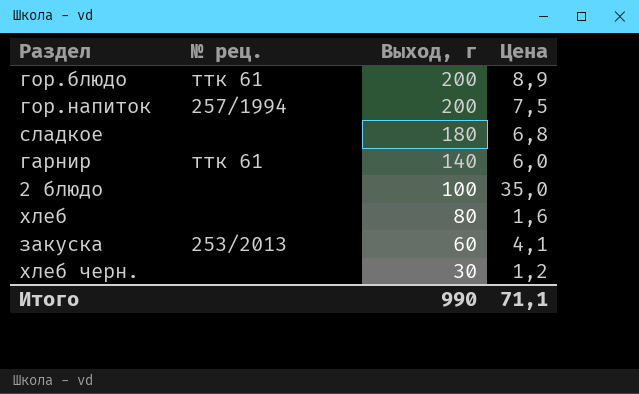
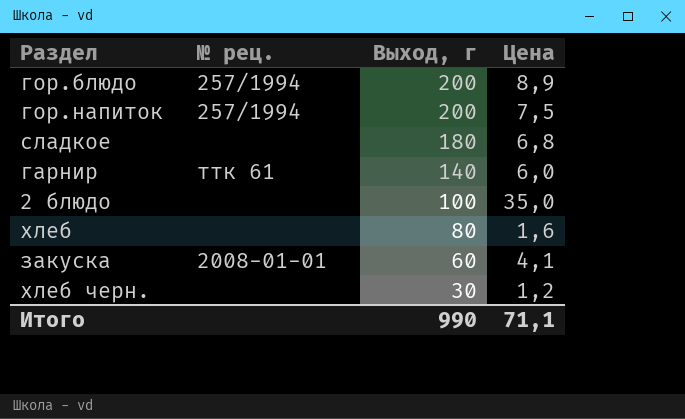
гор.блюдо | № рец.: ттк 61 -> 257/1994
закуска | № рец.: 253/2013 -> 2008-01-01

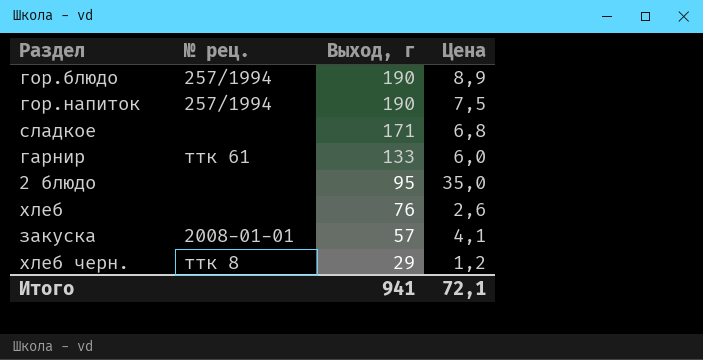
гор.блюдо | Выход, г: 200 -> 190
гор.напиток | Выход, г: 200 -> 190
сладкое | Выход, г: 180 -> 171
гарнир | Выход, г: 140 -> 133
2 блюдо | Выход, г: 100 -> 95
хлеб | Выход, г: 80 -> 76
хлеб | Цена: 1,6 -> 2,6
закуска | Выход, г: 60 -> 57
хлеб черн. | № рец.: none -> ттк 8
хлеб черн. | Выход, г: 30 -> 29
Итого | Выход, г: 990 -> 941
Итого | Цена: 71,1 -> 72,1

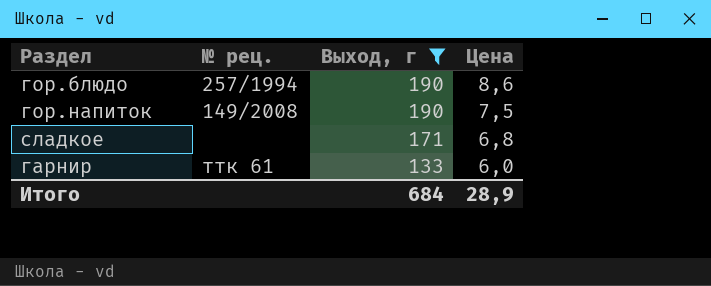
filter: none -> Выход, г >= 133
гор.блюдо | Цена: 8,9 -> 8,6
гор.напиток | № рец.: 257/1994 -> 149/2008
Итого | Выход, г: 941 -> 684
Итого | Цена: 72,1 -> 28,9

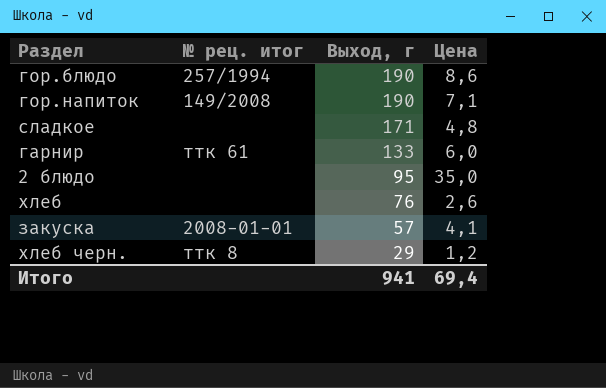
filter: Выход, г >= 133 -> none
column name: № рец. -> № рец. итог
гор.напиток | Цена: 7,5 -> 7,1
сладкое | Цена: 6,8 -> 4,8
Итого | Выход, г: 684 -> 941
Итого | Цена: 28,9 -> 69,4

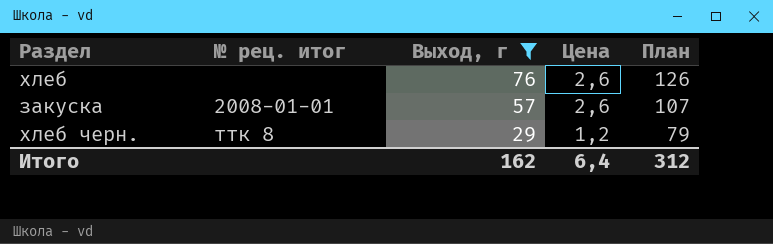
filter: none -> Выход, г <= 76
column План | formula: none -> [Выход, г] + 50
закуска | Цена: 4,1 -> 2,6
Итого | Выход, г: 941 -> 162
Итого | Цена: 69,4 -> 6,4

